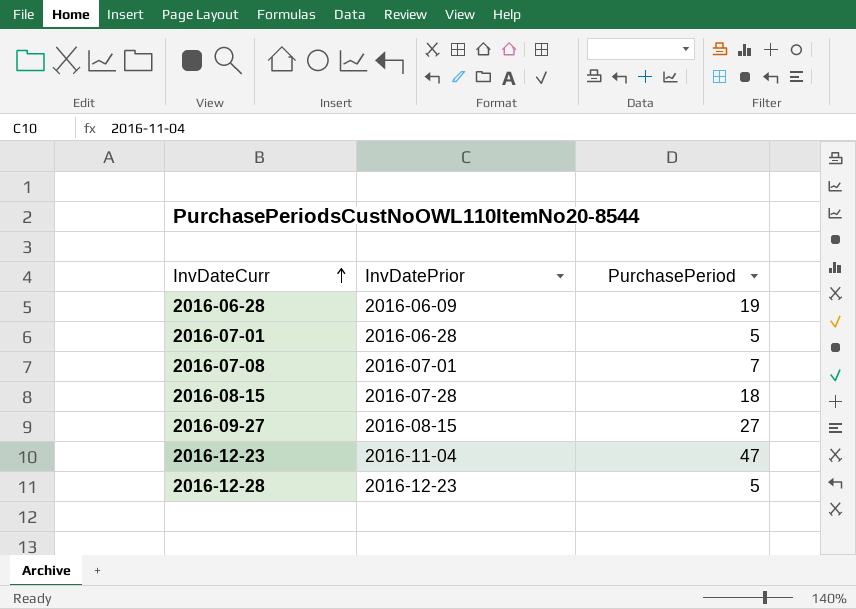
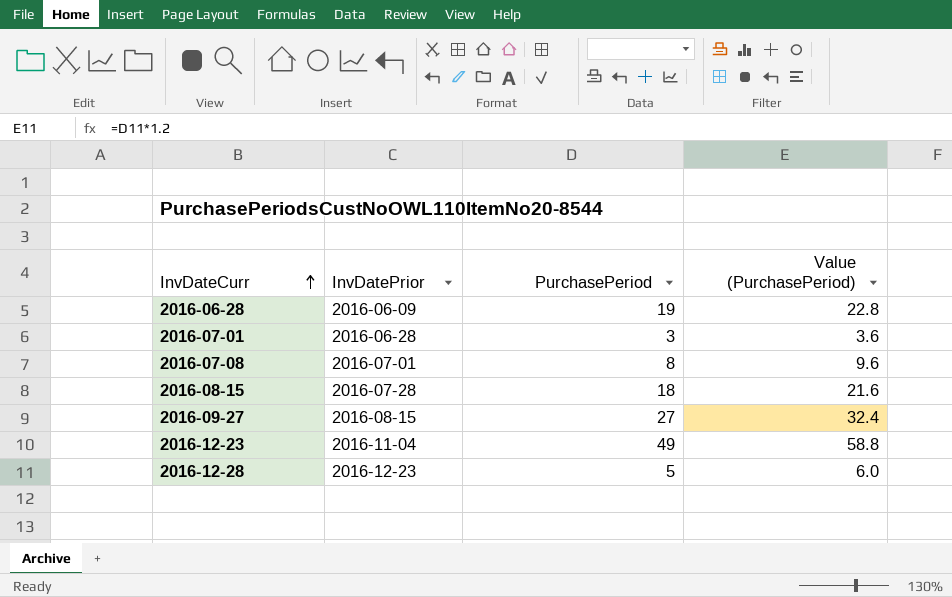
column Value (PurchasePeriod) | formula: none -> [PurchasePeriod] * 1.2
2016-07-01 | PurchasePeriod: 5 -> 3
2016-07-08 | PurchasePeriod: 7 -> 8
2016-12-23 | PurchasePeriod: 47 -> 49

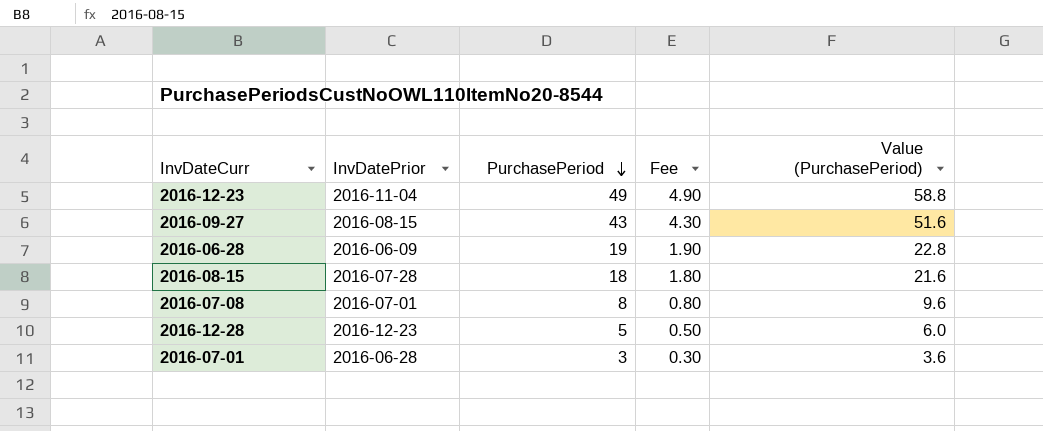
row order: InvDateCurr ascending -> PurchasePeriod descending
column Fee | formula: none -> [PurchasePeriod] * 0.1
2016-09-27 | PurchasePeriod: 27 -> 43
2016-09-27 | Value (PurchasePeriod): 32.4 -> 51.6

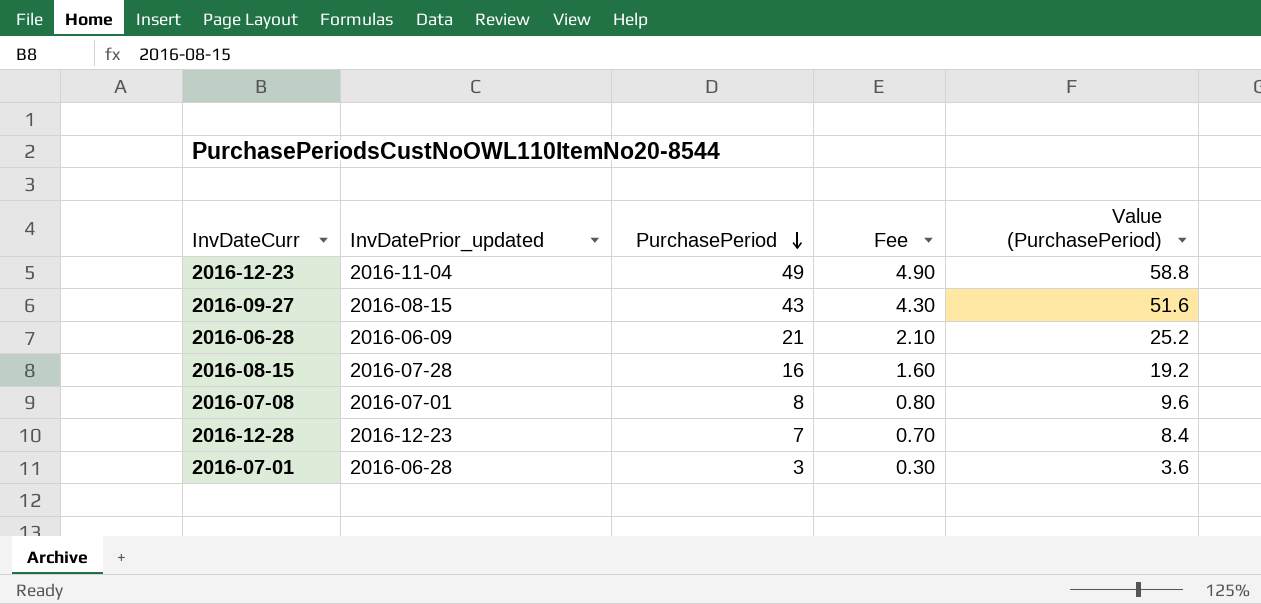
column name: InvDatePrior -> InvDatePrior_updated
2016-06-28 | PurchasePeriod: 19 -> 21
2016-06-28 | Fee: 1.90 -> 2.10
2016-06-28 | Value (PurchasePeriod): 22.8 -> 25.2
2016-08-15 | PurchasePeriod: 18 -> 16
2016-08-15 | Fee: 1.80 -> 1.60
2016-08-15 | Value (PurchasePeriod): 21.6 -> 19.2
2016-12-28 | PurchasePeriod: 5 -> 7
2016-12-28 | Fee: 0.50 -> 0.70
2016-12-28 | Value (PurchasePeriod): 6.0 -> 8.4

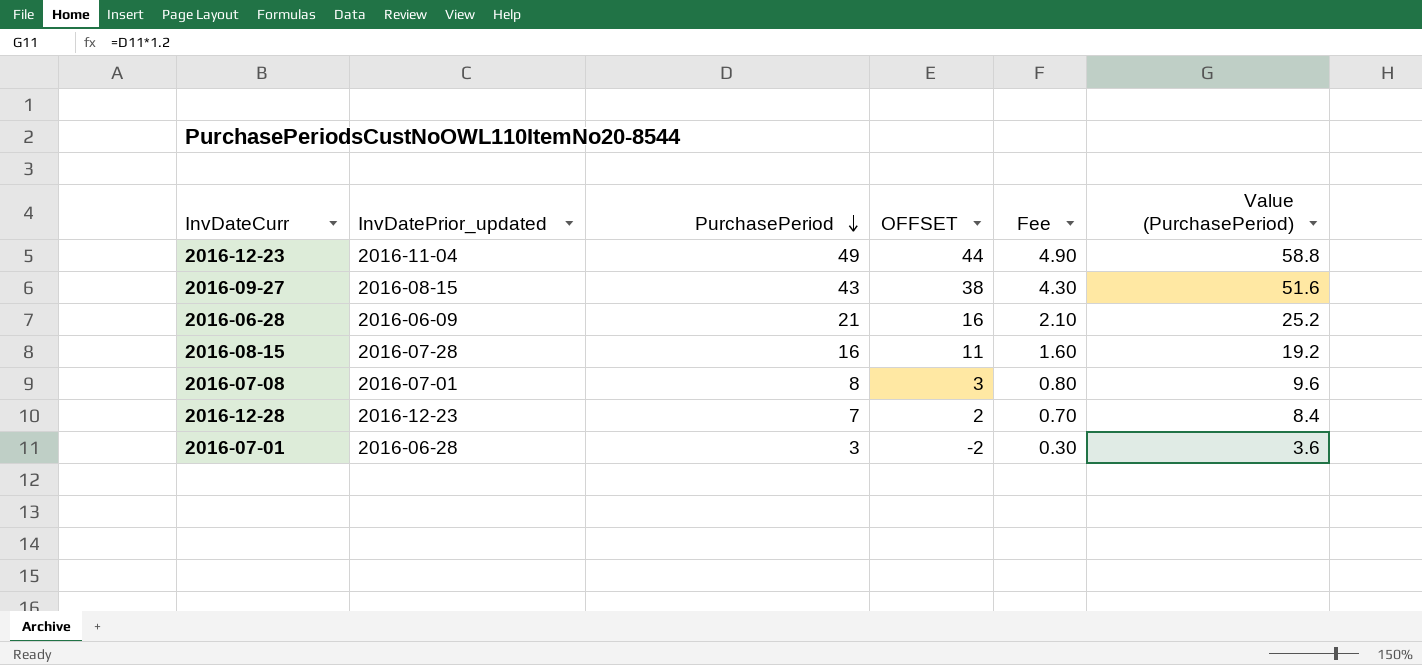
column OFFSET | formula: none -> [PurchasePeriod] - 5

